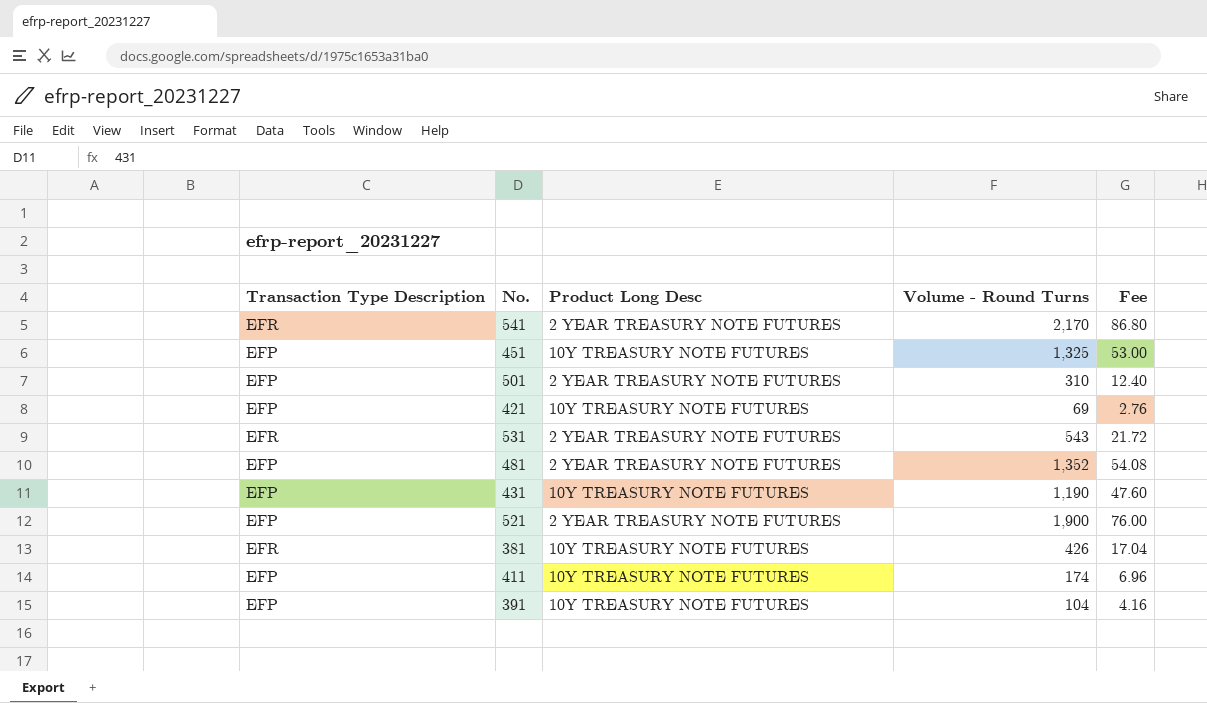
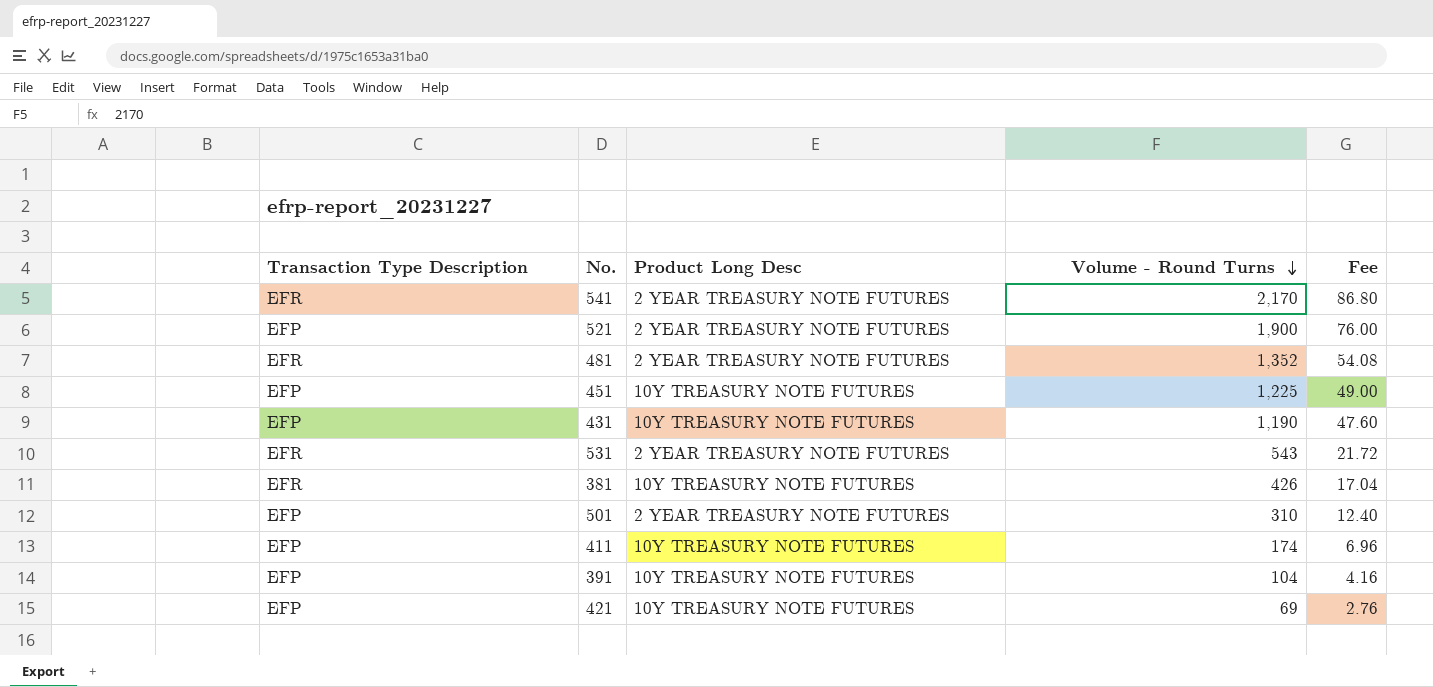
row order: none -> Volume - Round Turns descending
481 | Transaction Type Description: EFP -> EFR
451 | Volume - Round Turns: 1,325 -> 1,225
451 | Fee: 53.00 -> 49.00

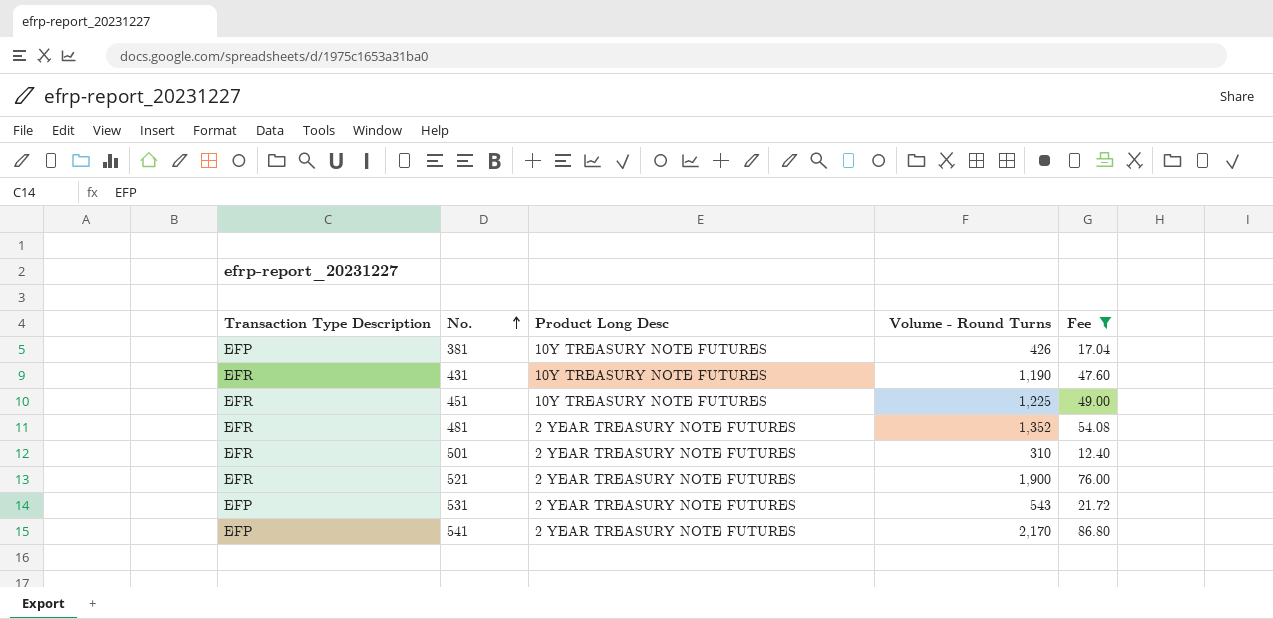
filter: none -> Fee >= 12.40
row order: Volume - Round Turns descending -> No. ascending
381 | Transaction Type Description: EFR -> EFP
431 | Transaction Type Description: EFP -> EFR
451 | Transaction Type Description: EFP -> EFR
501 | Transaction Type Description: EFP -> EFR
521 | Transaction Type Description: EFP -> EFR
531 | Transaction Type Description: EFR -> EFP
541 | Transaction Type Description: EFR -> EFP

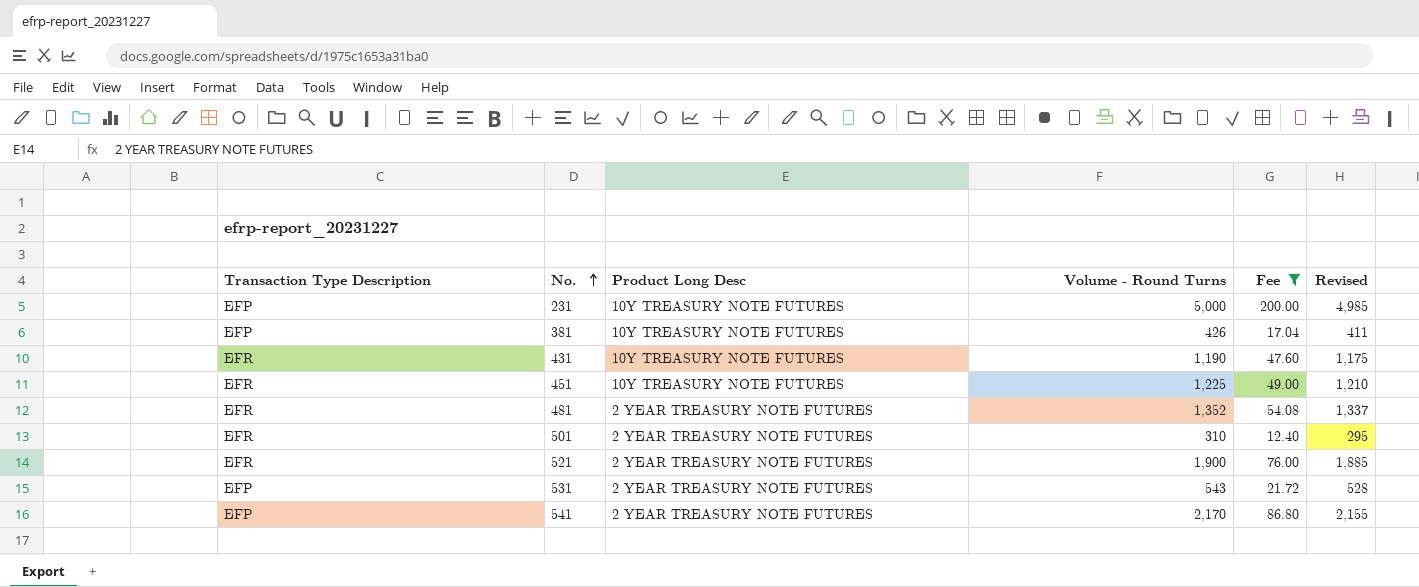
column Revised | formula: none -> [Volume - Round Turns] - 15
row 231: none -> EFP | 10Y TREASURY NOTE FUTURES | 5,000 | 200.00 | 4,985

